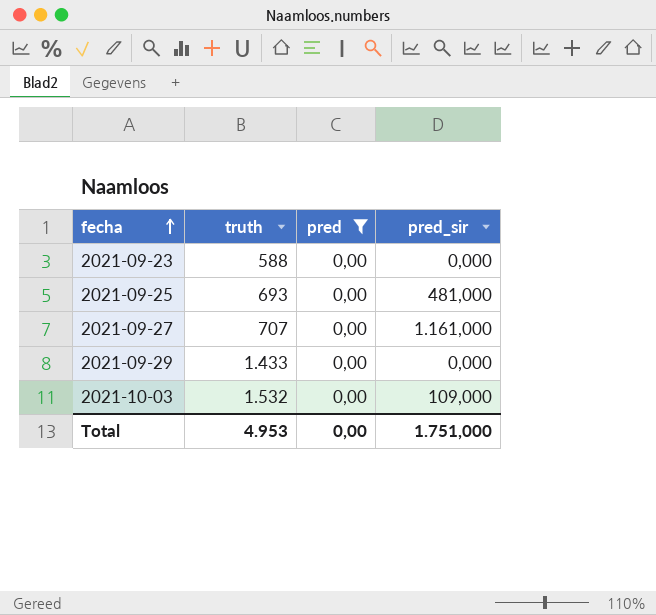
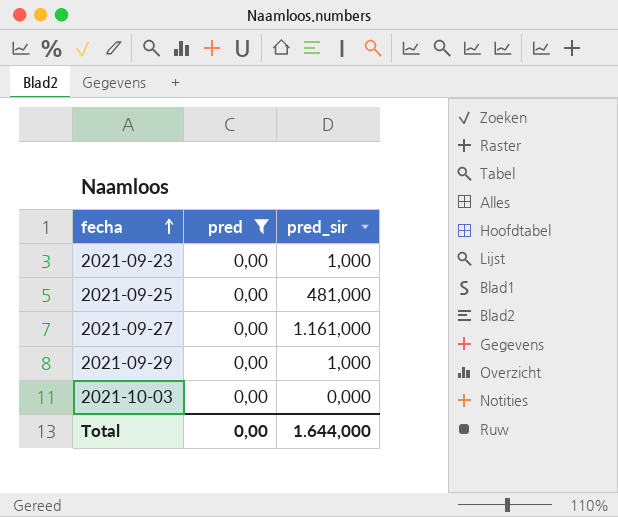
column truth | position: 2 -> none
2021-09-23 | pred_sir: 0,000 -> 1,000
2021-09-29 | pred_sir: 0,000 -> 1,000
2021-10-03 | pred_sir: 109,000 -> 0,000
Total | pred_sir: 1.751,000 -> 1.644,000

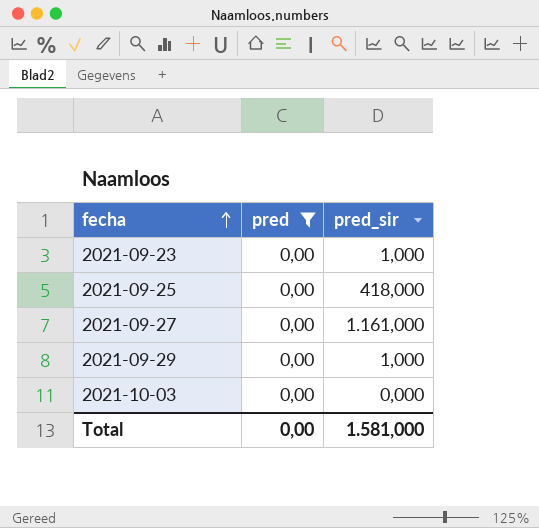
2021-09-25 | pred_sir: 481,000 -> 418,000
Total | pred_sir: 1.644,000 -> 1.581,000

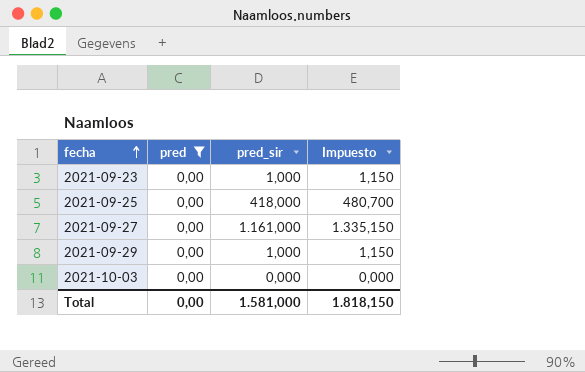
column Impuesto | formula: none -> [pred_sir] * 1,15

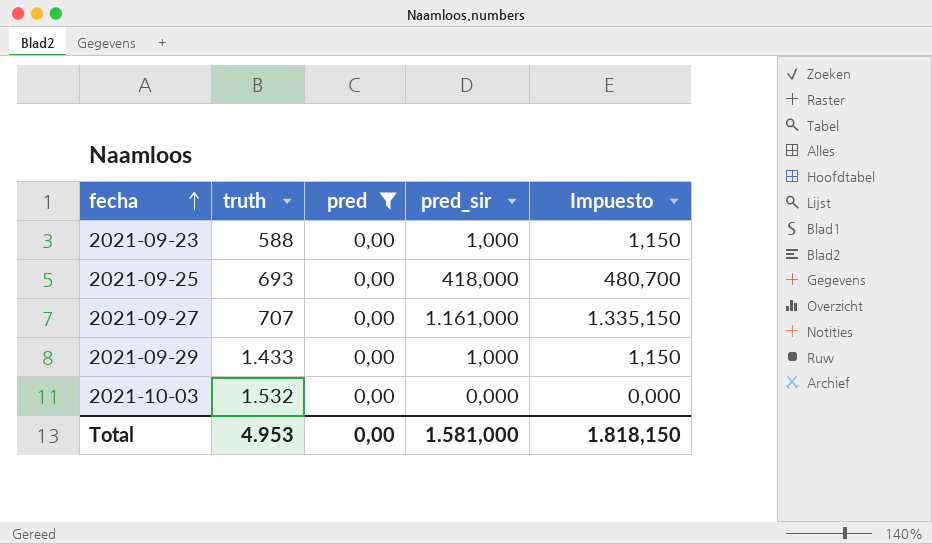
column truth | position: none -> 2

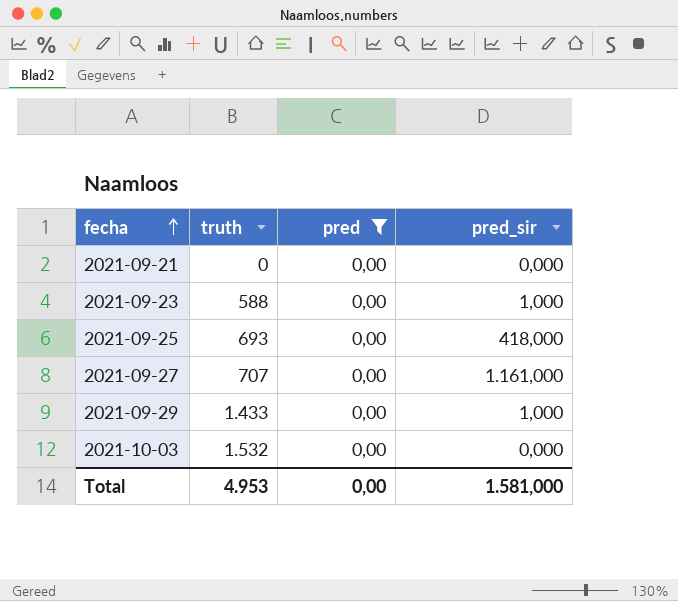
column Impuesto | formula: [pred_sir] * 1,15 -> none
row 2021-09-21: none -> 0 | 0,00 | 0,000

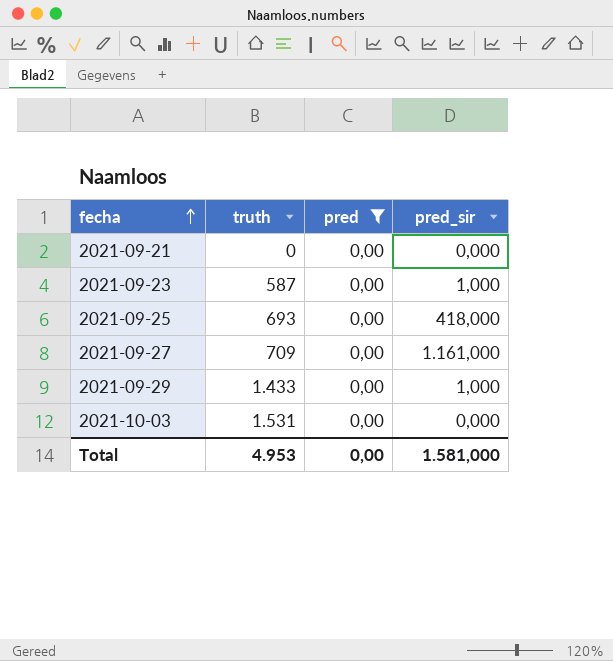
2021-09-23 | truth: 588 -> 587
2021-09-27 | truth: 707 -> 709
2021-10-03 | truth: 1.532 -> 1.531

